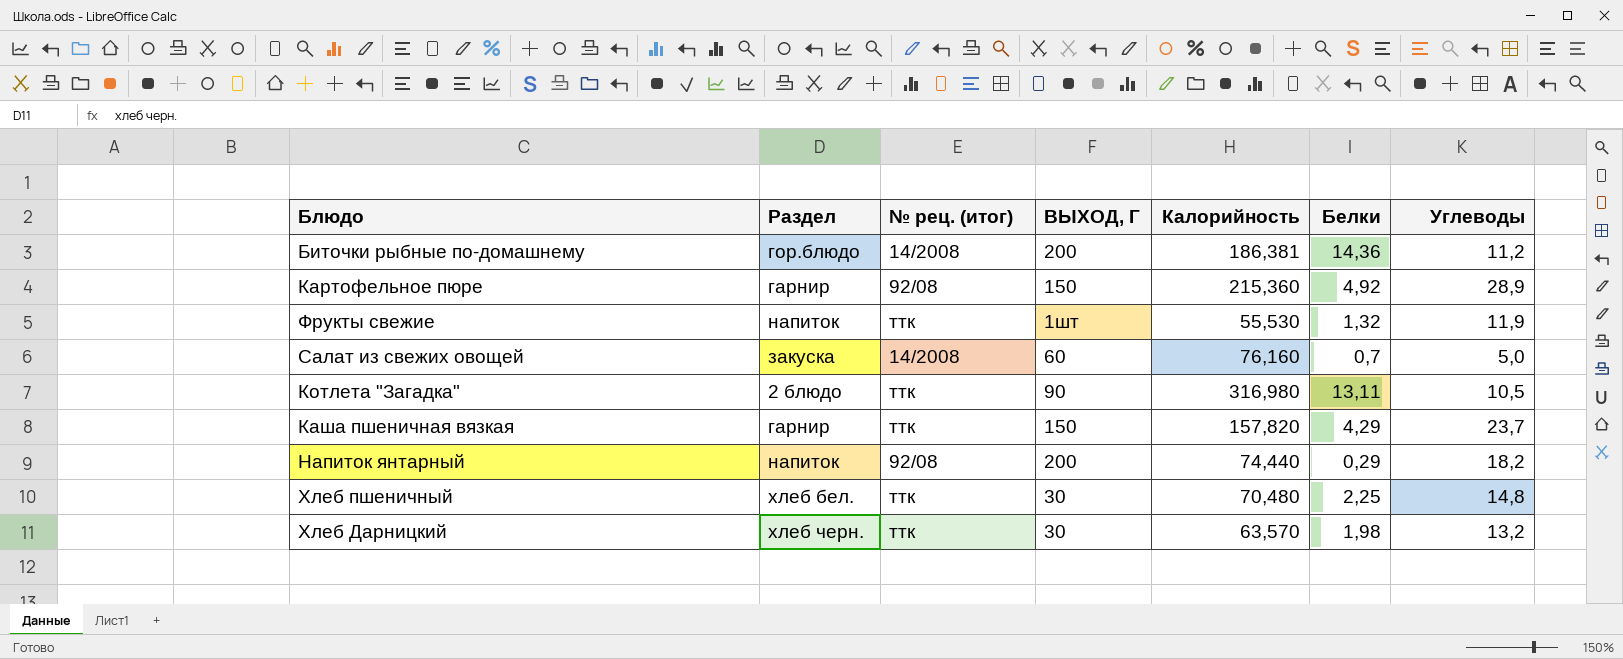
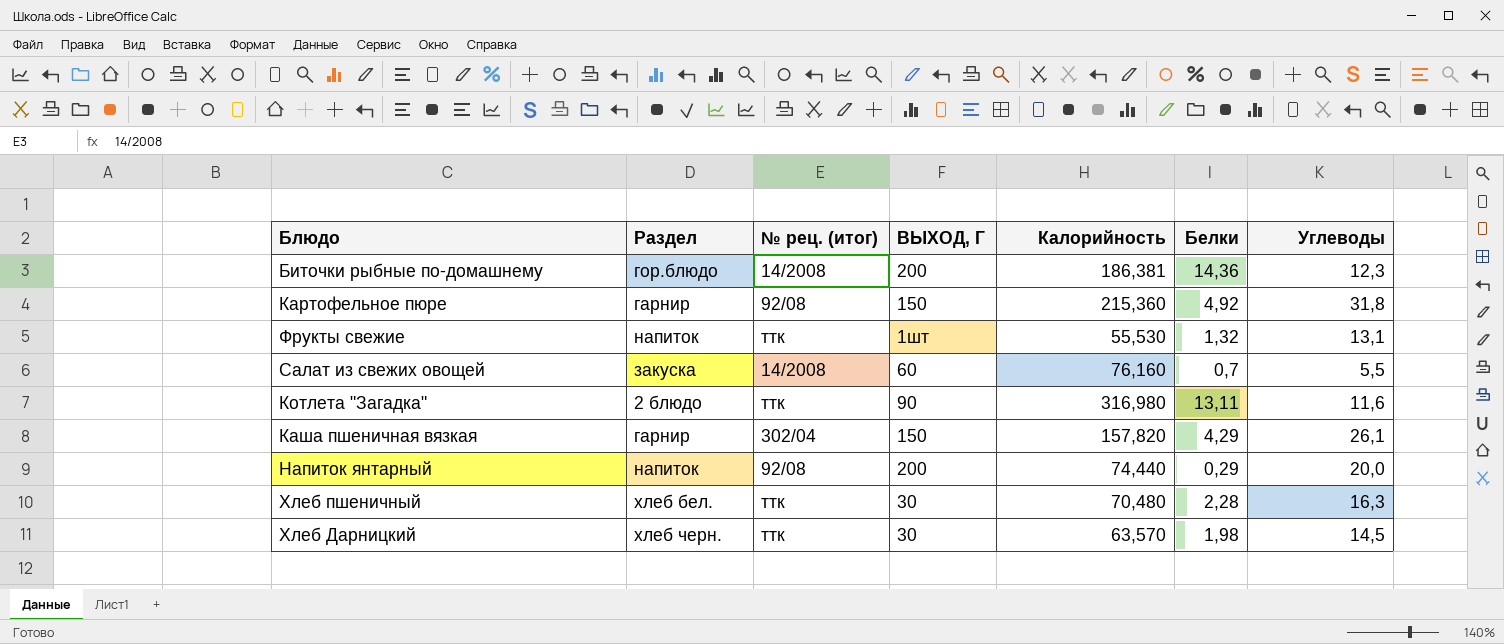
Биточки рыбные по-домашнему | Углеводы: 11,2 -> 12,3
Картофельное пюре | Углеводы: 28,9 -> 31,8
Фрукты свежие | Углеводы: 11,9 -> 13,1
Салат из свежих овощей | Углеводы: 5,0 -> 5,5
Котлета "Загадка" | Углеводы: 10,5 -> 11,6
Каша пшеничная вязкая | № рец. (итог): ттк -> 302/04
Каша пшеничная вязкая | Углеводы: 23,7 -> 26,1
Напиток янтарный | Углеводы: 18,2 -> 20,0
Хлеб пшеничный | Белки: 2,25 -> 2,28
Хлеб пшеничный | Углеводы: 14,8 -> 16,3
Хлеб Дарницкий | Углеводы: 13,2 -> 14,5

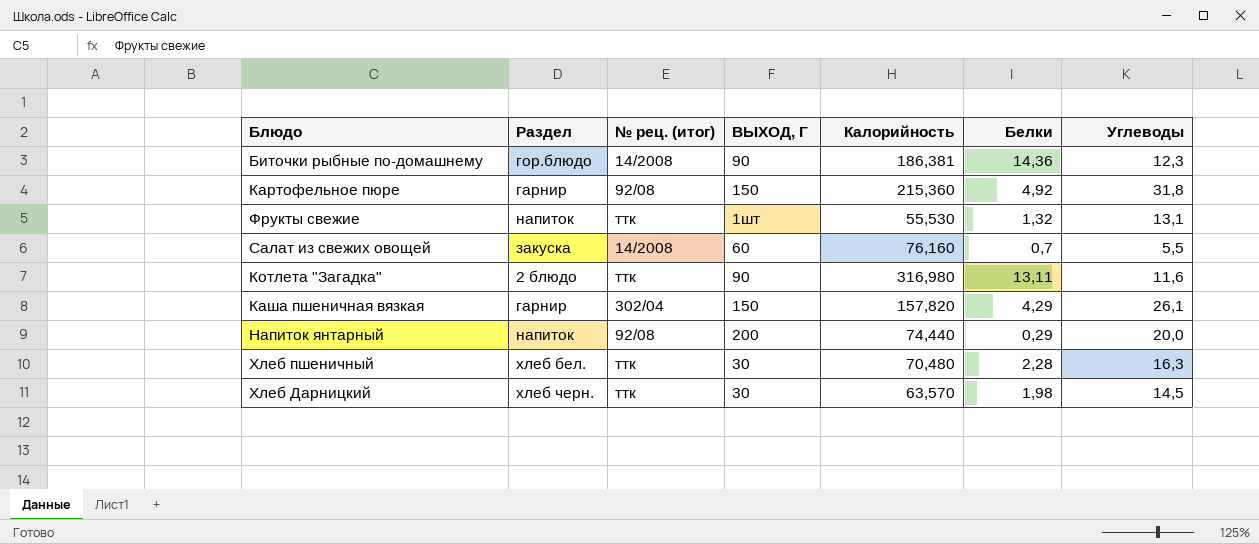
Биточки рыбные по-домашнему | ВЫХОД, Г: 200 -> 90

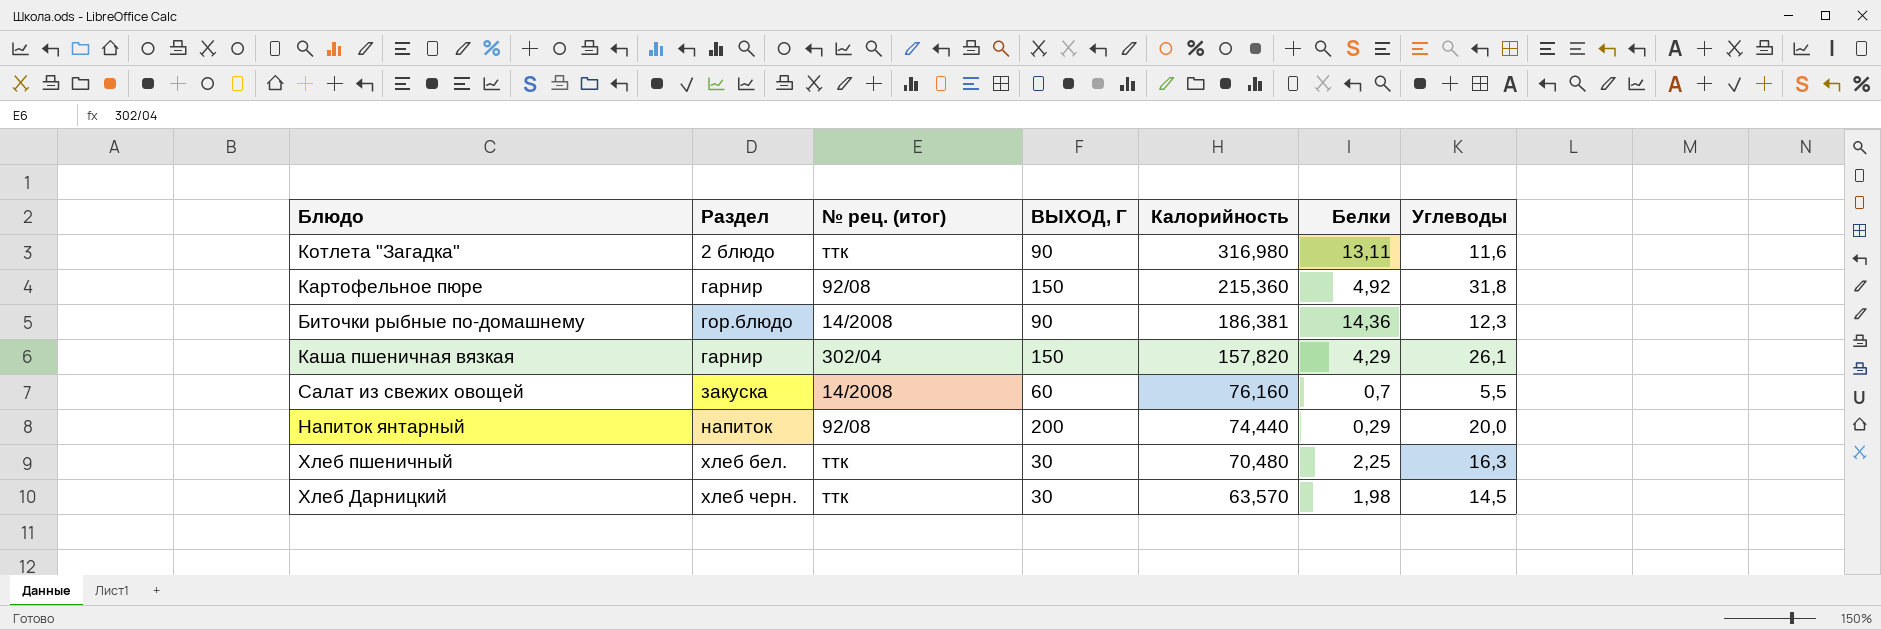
row order: none -> Калорийность descending
row Фрукты свежие: напиток | ттк | 1шт | 55,530 | 1,32 | 13,1 -> none
Хлеб пшеничный | Белки: 2,28 -> 2,25

